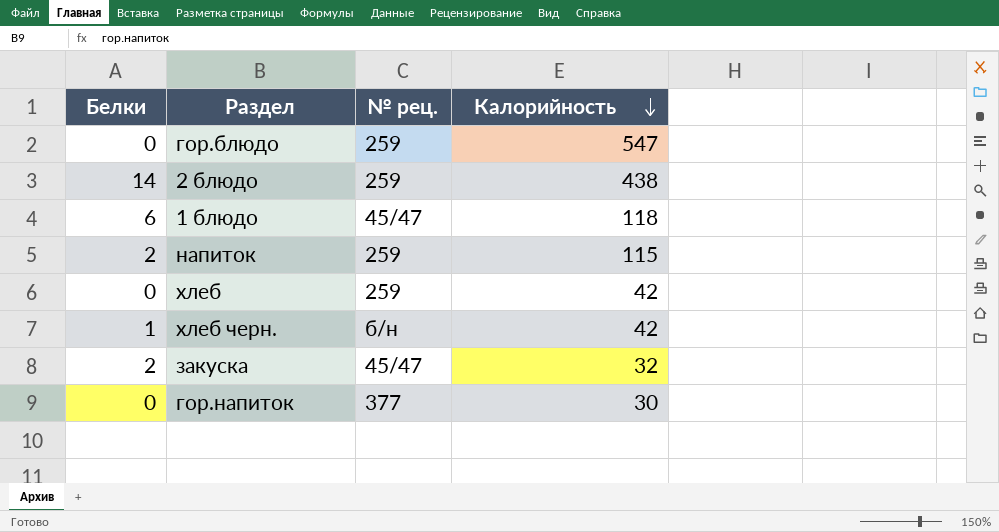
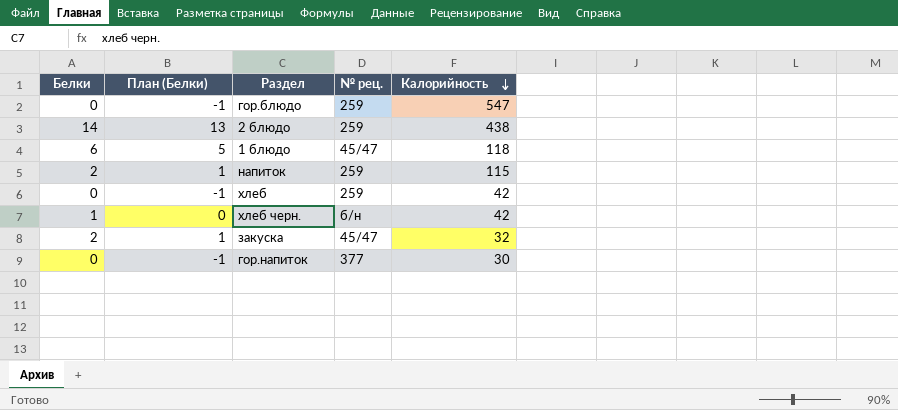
column План (Белки) | formula: none -> [Белки] - 1

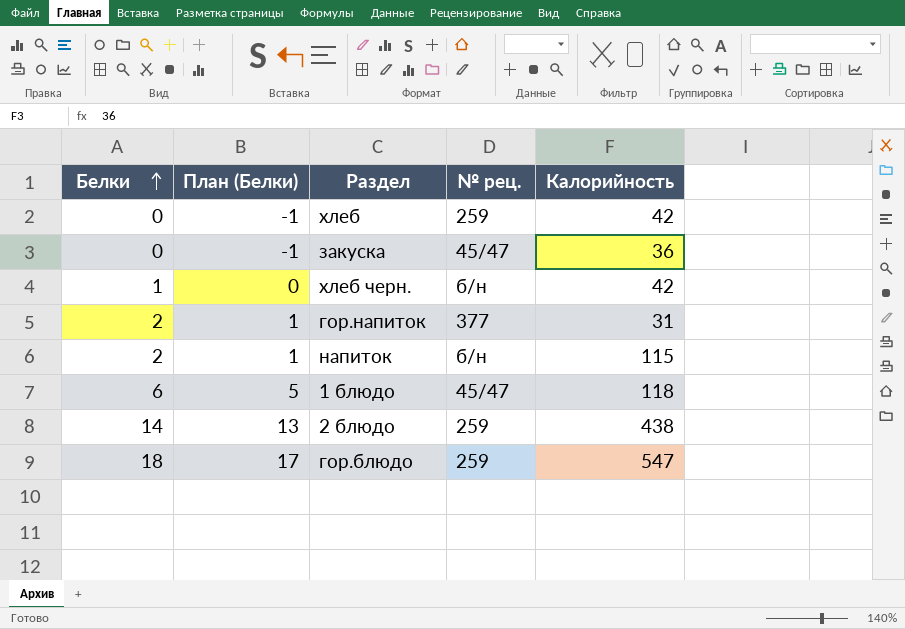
row order: Калорийность descending -> Белки ascending
закуска | Белки: 2 -> 0
закуска | План (Белки): 1 -> -1
закуска | Калорийность: 32 -> 36
гор.напиток | Белки: 0 -> 2
гор.напиток | План (Белки): -1 -> 1
гор.напиток | Калорийность: 30 -> 31
напиток | № рец.: 259 -> б/н
гор.блюдо | Белки: 0 -> 18
гор.блюдо | План (Белки): -1 -> 17

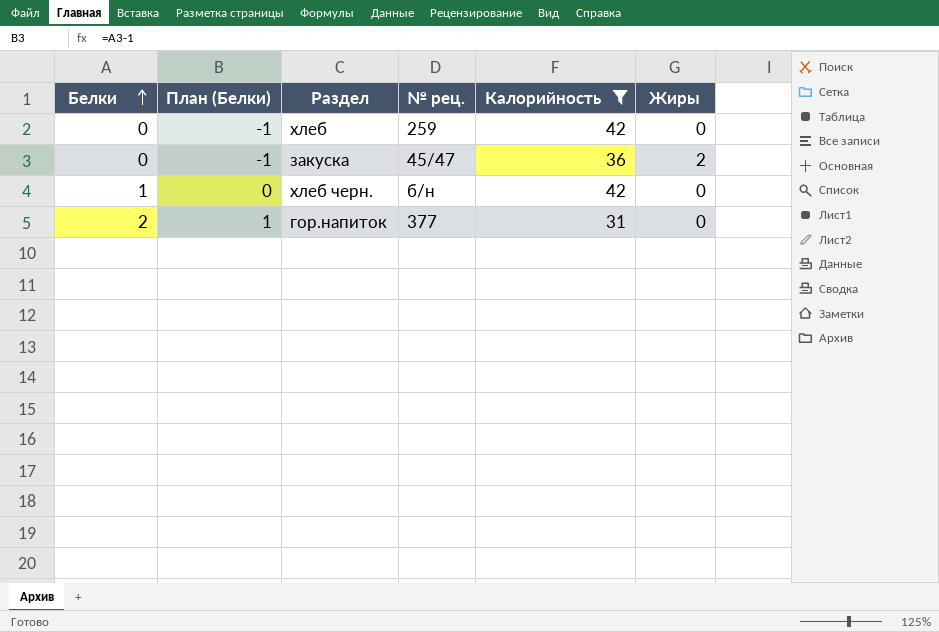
filter: none -> Калорийность <= 42
column Жиры | position: none -> 6

